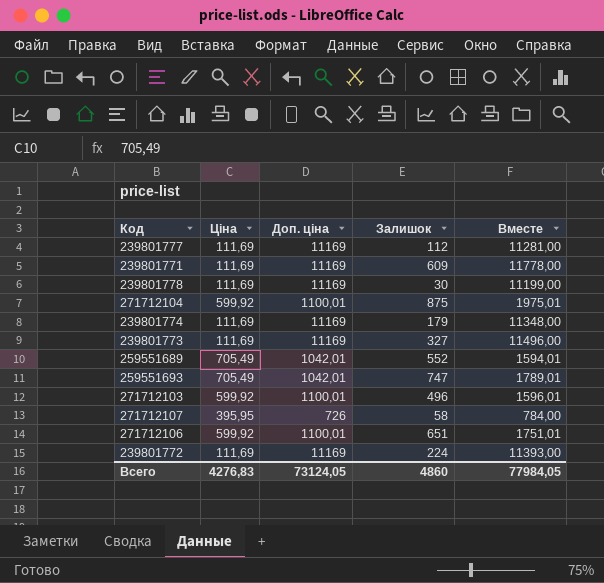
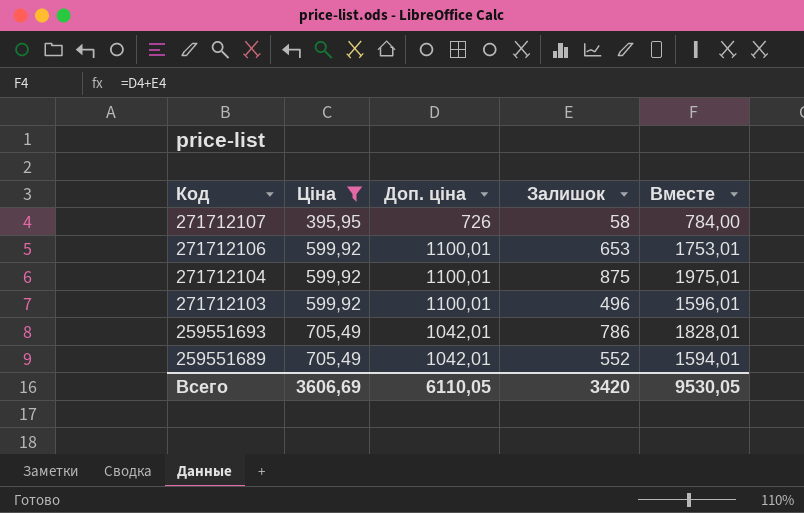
filter: none -> Ціна != 111,69
row order: none -> Код descending
271712106 | Залишок: 651 -> 653
271712106 | Вместе: 1751,01 -> 1753,01
259551693 | Залишок: 747 -> 786
259551693 | Вместе: 1789,01 -> 1828,01
Всего | Ціна: 4276,83 -> 3606,69
Всего | Доп. ціна: 73124,05 -> 6110,05
Всего | Залишок: 4860 -> 3420
Всего | Вместе: 77984,05 -> 9530,05

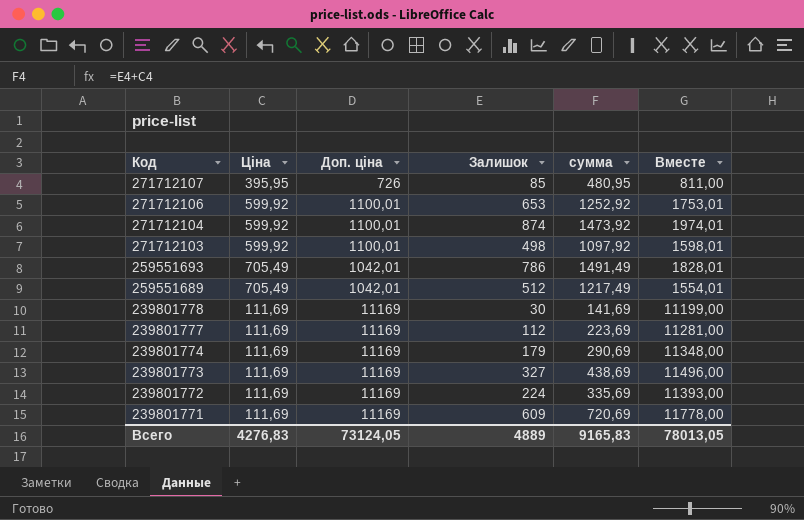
filter: Ціна != 111,69 -> none
column сумма | formula: none -> [Ціна] + [Залишок]
271712107 | Залишок: 58 -> 85
271712107 | Вместе: 784,00 -> 811,00
271712104 | Залишок: 875 -> 874
271712104 | Вместе: 1975,01 -> 1974,01
271712103 | Залишок: 496 -> 498
271712103 | Вместе: 1596,01 -> 1598,01
259551689 | Залишок: 552 -> 512
259551689 | Вместе: 1594,01 -> 1554,01
Всего | Ціна: 3606,69 -> 4276,83
Всего | Доп. ціна: 6110,05 -> 73124,05
Всего | Залишок: 3420 -> 4889
Всего | Вместе: 9530,05 -> 78013,05

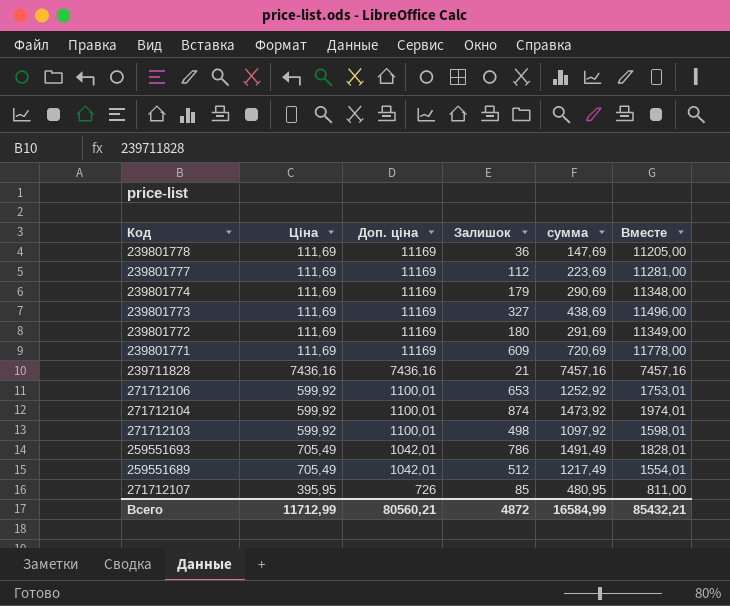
row order: Код descending -> Доп. ціна descending
239801778 | Залишок: 30 -> 36
239801778 | сумма: 141,69 -> 147,69
239801778 | Вместе: 11199,00 -> 11205,00
239801772 | Залишок: 224 -> 180
239801772 | сумма: 335,69 -> 291,69
239801772 | Вместе: 11393,00 -> 11349,00
row 239711828: none -> 7436,16 | 7436,16 | 21 | 7457,16 | 7457,16
Всего | Ціна: 4276,83 -> 11712,99
Всего | Доп. ціна: 73124,05 -> 80560,21
Всего | Залишок: 4889 -> 4872
Всего | сумма: 9165,83 -> 16584,99
Всего | Вместе: 78013,05 -> 85432,21

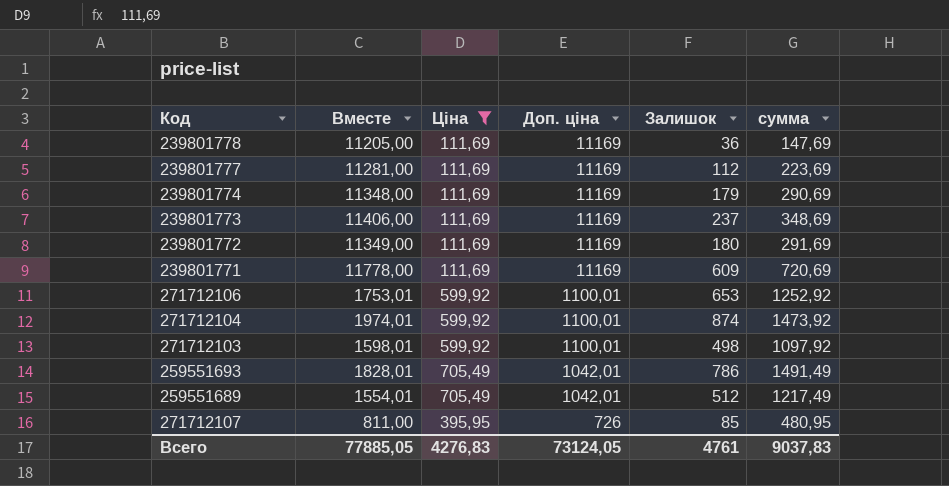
filter: none -> Ціна != 7436,16
column Вместе | position: 6 -> 2
239801773 | Вместе: 11496,00 -> 11406,00
239801773 | Залишок: 327 -> 237
239801773 | сумма: 438,69 -> 348,69
Всего | Вместе: 85432,21 -> 77885,05
Всего | Ціна: 11712,99 -> 4276,83
Всего | Доп. ціна: 80560,21 -> 73124,05
Всего | Залишок: 4872 -> 4761
Всего | сумма: 16584,99 -> 9037,83

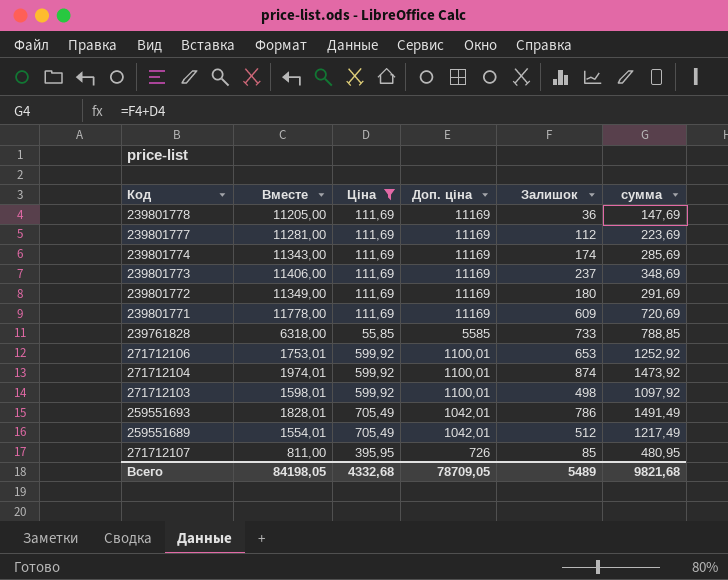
239801774 | Вместе: 11348,00 -> 11343,00
239801774 | Залишок: 179 -> 174
239801774 | сумма: 290,69 -> 285,69
row 239761828: none -> 6318,00 | 55,85 | 5585 | 733 | 788,85
Всего | Вместе: 77885,05 -> 84198,05
Всего | Ціна: 4276,83 -> 4332,68
Всего | Доп. ціна: 73124,05 -> 78709,05
Всего | Залишок: 4761 -> 5489
Всего | сумма: 9037,83 -> 9821,68

